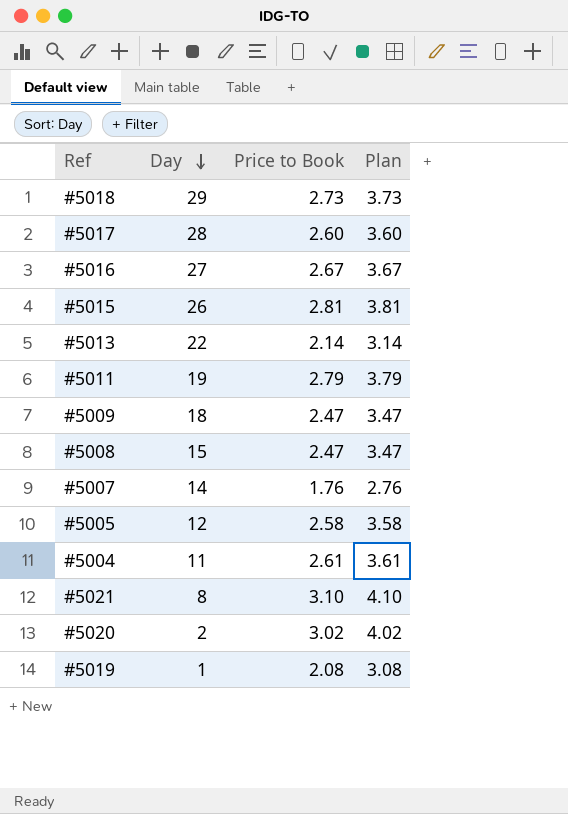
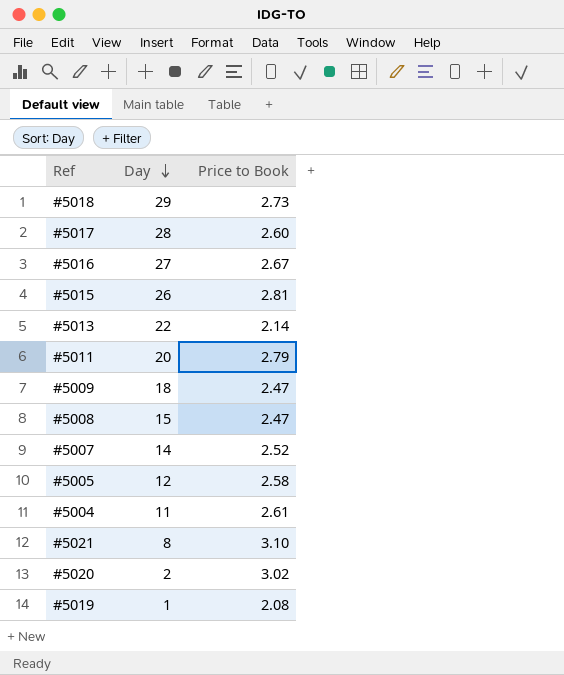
column Plan | formula: [Price to Book] + 1 -> none
#5011 | Day: 19 -> 20
#5007 | Price to Book: 1.76 -> 2.52

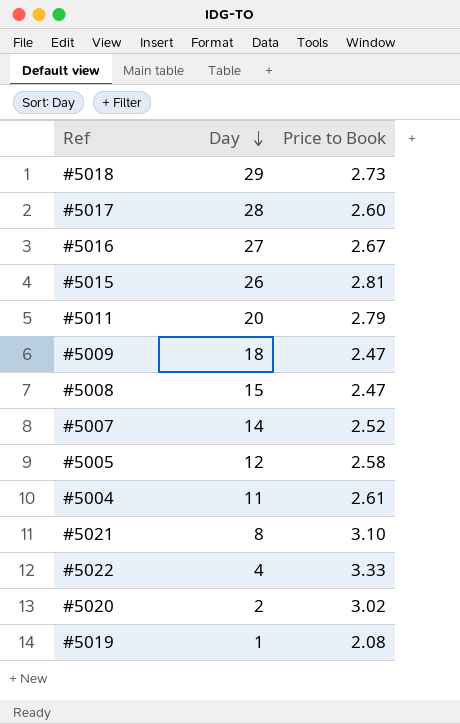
row #5013: 22 | 2.14 -> none
row #5022: none -> 4 | 3.33

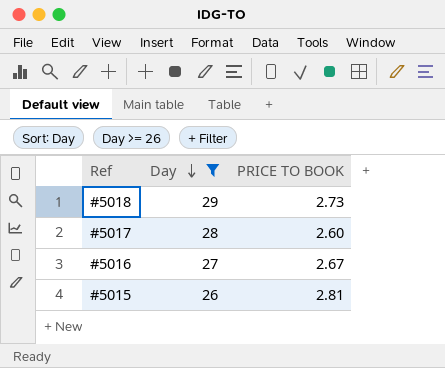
filter: none -> Day >= 26
column name: Price to Book -> PRICE TO BOOK

